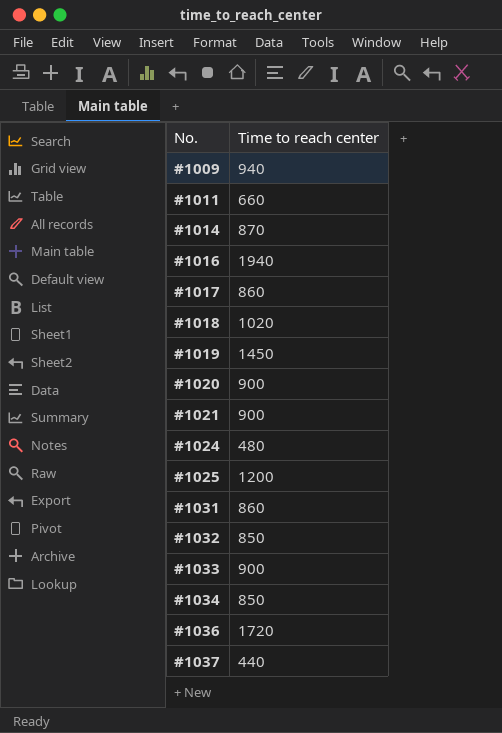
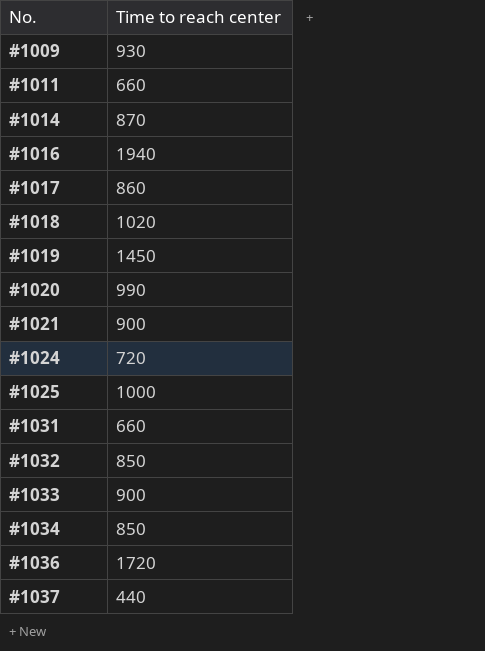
#1009 | Time to reach center: 940 -> 930
#1020 | Time to reach center: 900 -> 990
#1024 | Time to reach center: 480 -> 720
#1025 | Time to reach center: 1200 -> 1000
#1031 | Time to reach center: 860 -> 660

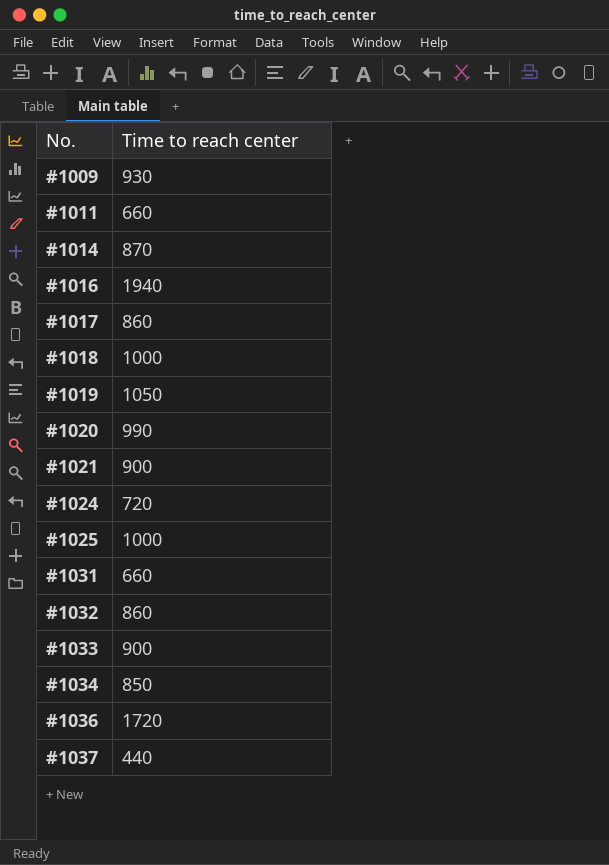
#1018 | Time to reach center: 1020 -> 1000
#1019 | Time to reach center: 1450 -> 1050
#1032 | Time to reach center: 850 -> 860

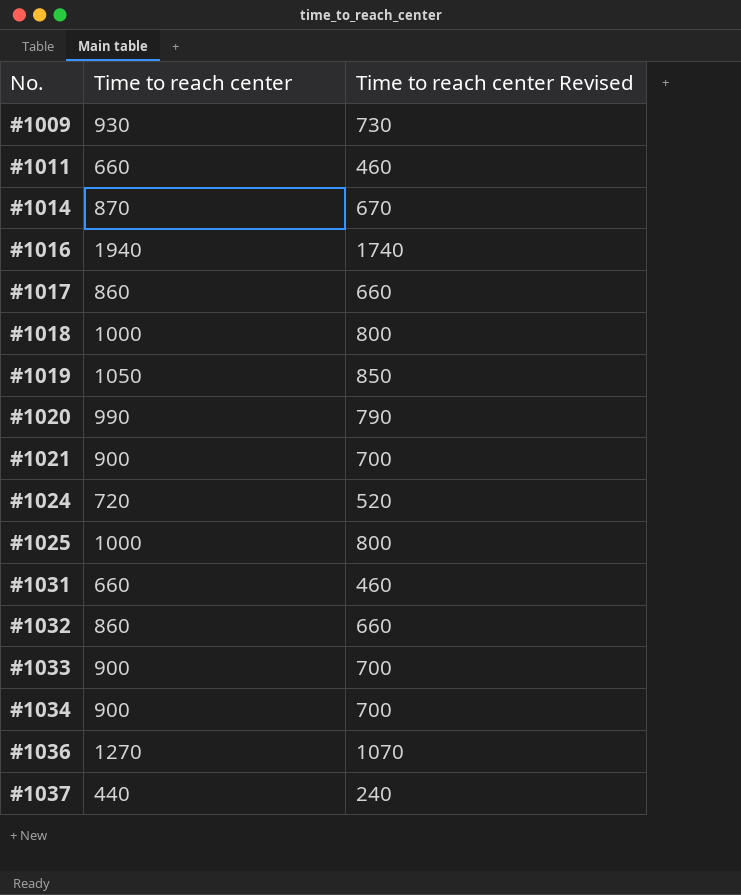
column Time to reach center Revised | formula: none -> [Time to reach center] - 200
#1034 | Time to reach center: 850 -> 900
#1036 | Time to reach center: 1720 -> 1270

